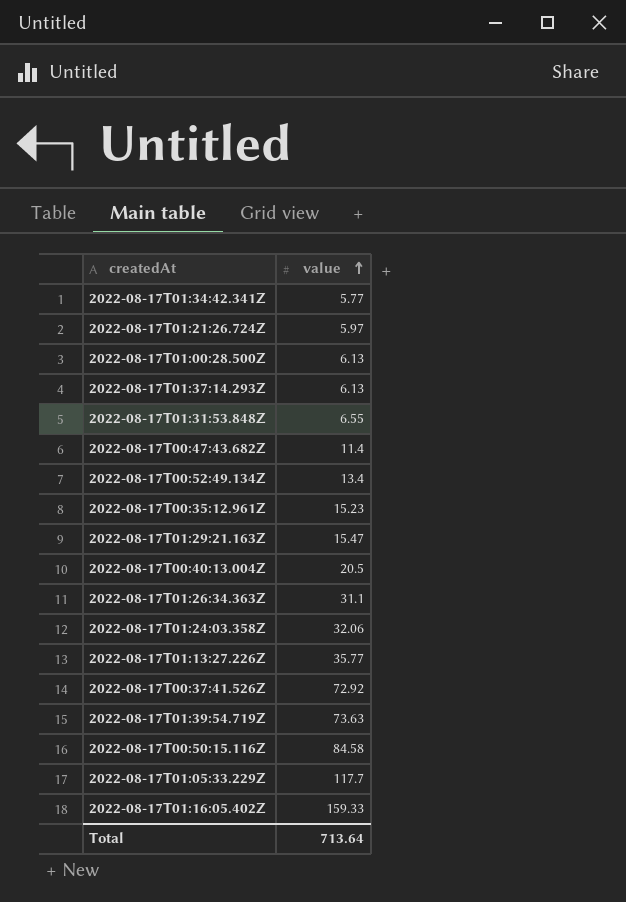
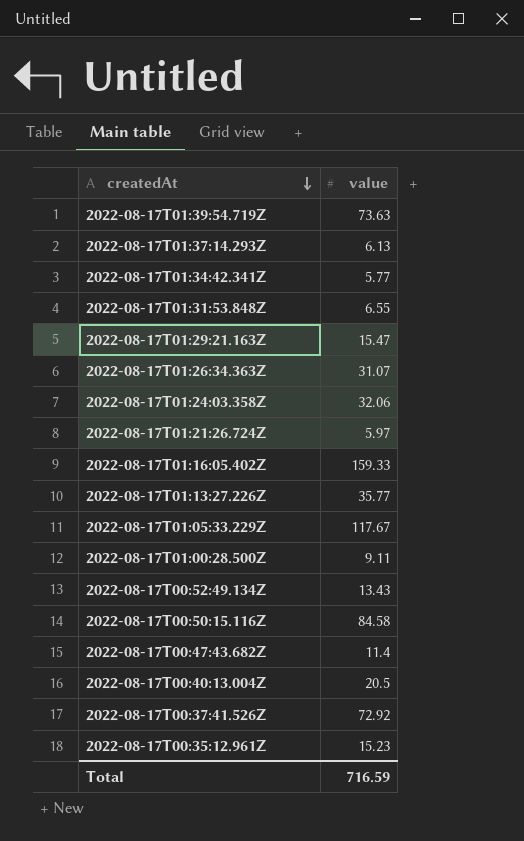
row order: value ascending -> createdAt descending
2022-08-17T01:26:34.363Z | value: 31.1 -> 31.07
2022-08-17T01:05:33.229Z | value: 117.7 -> 117.67
2022-08-17T01:00:28.500Z | value: 6.13 -> 9.11
2022-08-17T00:52:49.134Z | value: 13.4 -> 13.43
Total | value: 713.64 -> 716.59

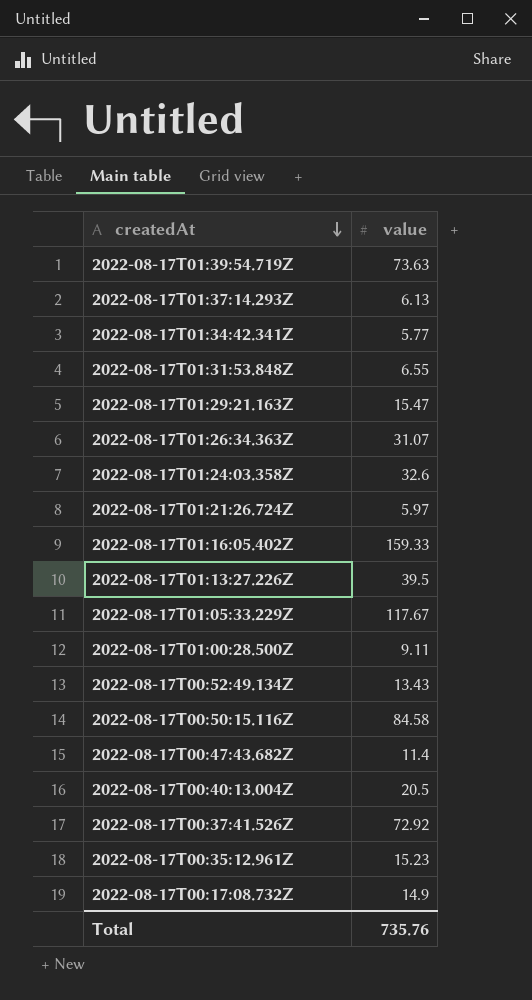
2022-08-17T01:24:03.358Z | value: 32.06 -> 32.6
2022-08-17T01:13:27.226Z | value: 35.77 -> 39.5
row 2022-08-17T00:17:08.732Z: none -> 14.9
Total | value: 716.59 -> 735.76

